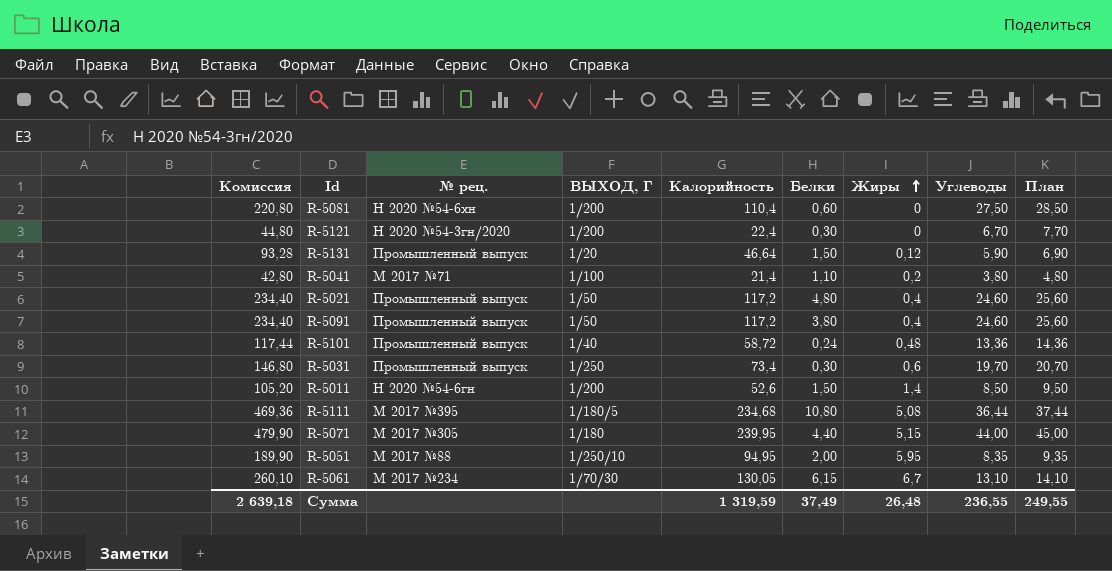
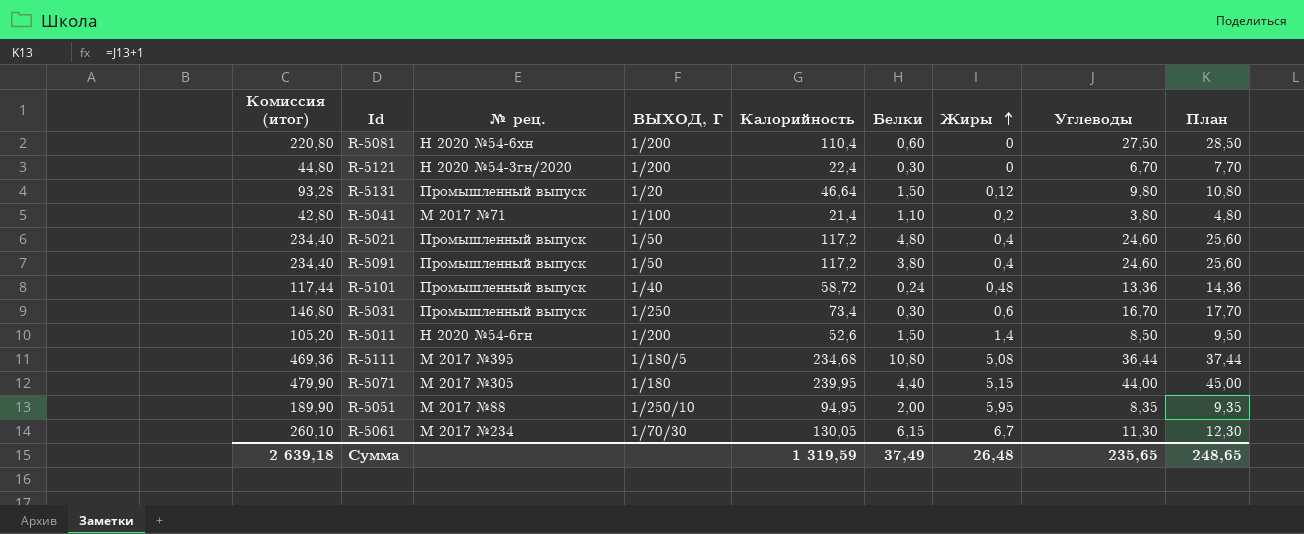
column name: Комиссия -> Комиссия (итог)
R-5131 | Углеводы: 5,90 -> 9,80
R-5131 | План: 6,90 -> 10,80
R-5031 | Углеводы: 19,70 -> 16,70
R-5031 | План: 20,70 -> 17,70
R-5061 | Углеводы: 13,10 -> 11,30
R-5061 | План: 14,10 -> 12,30
Сумма | Углеводы: 236,55 -> 235,65
Сумма | План: 249,55 -> 248,65

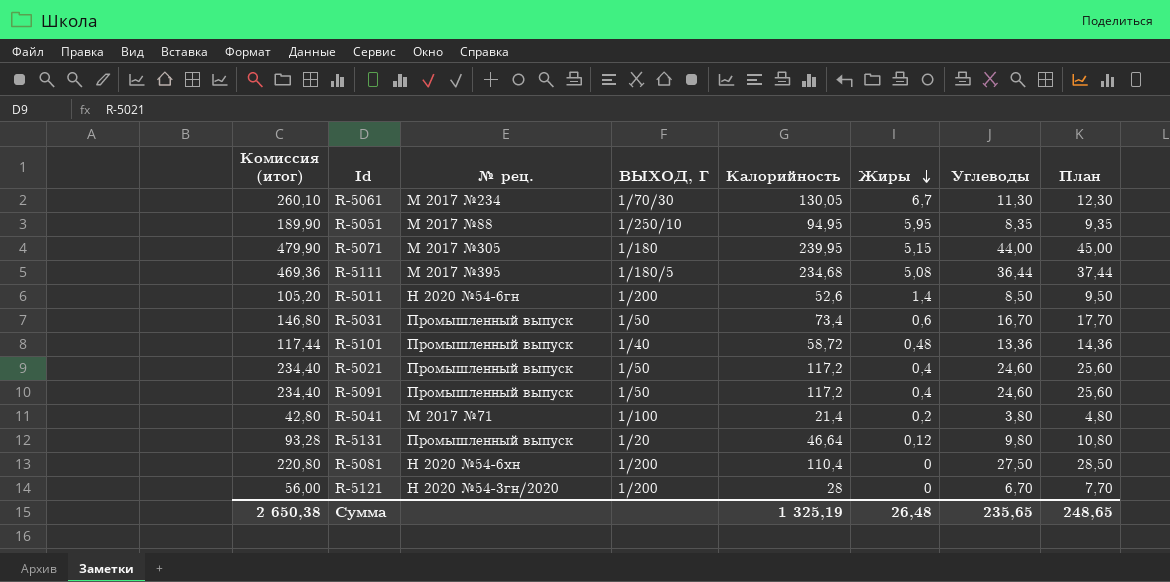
row order: Жиры ascending -> Жиры descending
column Белки | position: 6 -> none
R-5031 | ВЫХОД, Г: 1/250 -> 1/50
R-5121 | Комиссия (итог): 44,80 -> 56,00
R-5121 | Калорийность: 22,4 -> 28
Сумма | Комиссия (итог): 2 639,18 -> 2 650,38
Сумма | Калорийность: 1 319,59 -> 1 325,19

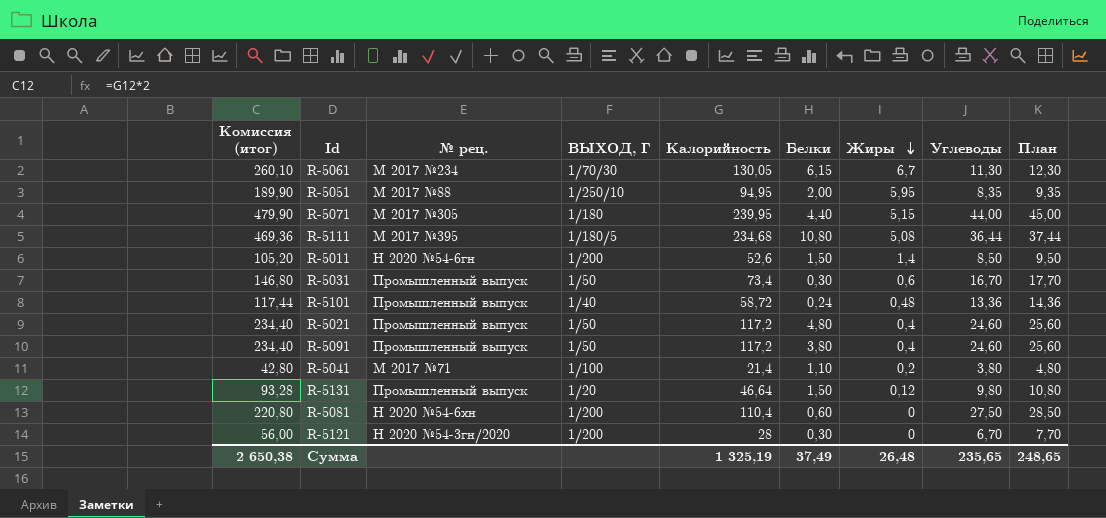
column Белки | position: none -> 6

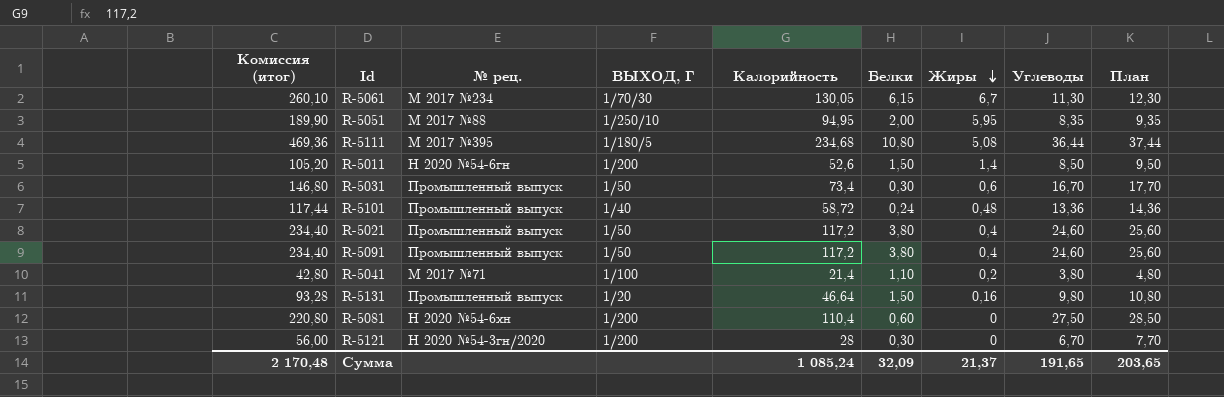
row R-5071: 479,90 | М 2017 №305 | 1/180 | 239,95 | 4,40 | 5,15 | 44,00 | 45,00 -> none
R-5021 | Белки: 4,80 -> 3,80
R-5131 | Жиры: 0,12 -> 0,16
Сумма | Комиссия (итог): 2 650,38 -> 2 170,48
Сумма | Калорийность: 1 325,19 -> 1 085,24
Сумма | Белки: 37,49 -> 32,09
Сумма | Жиры: 26,48 -> 21,37
Сумма | Углеводы: 235,65 -> 191,65
Сумма | План: 248,65 -> 203,65

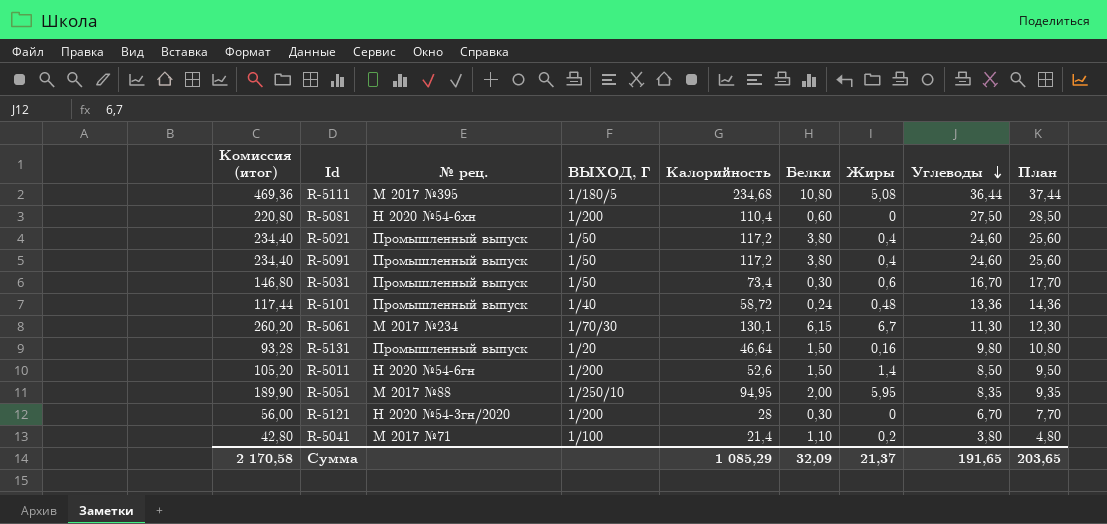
row order: Жиры descending -> Углеводы descending
R-5061 | Комиссия (итог): 260,10 -> 260,20
R-5061 | Калорийность: 130,05 -> 130,1
Сумма | Комиссия (итог): 2 170,48 -> 2 170,58
Сумма | Калорийность: 1 085,24 -> 1 085,29

